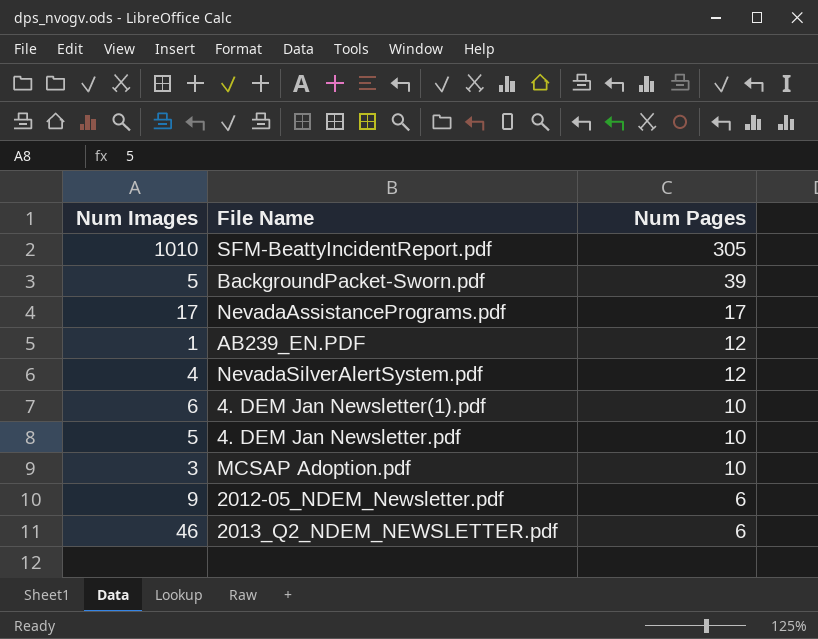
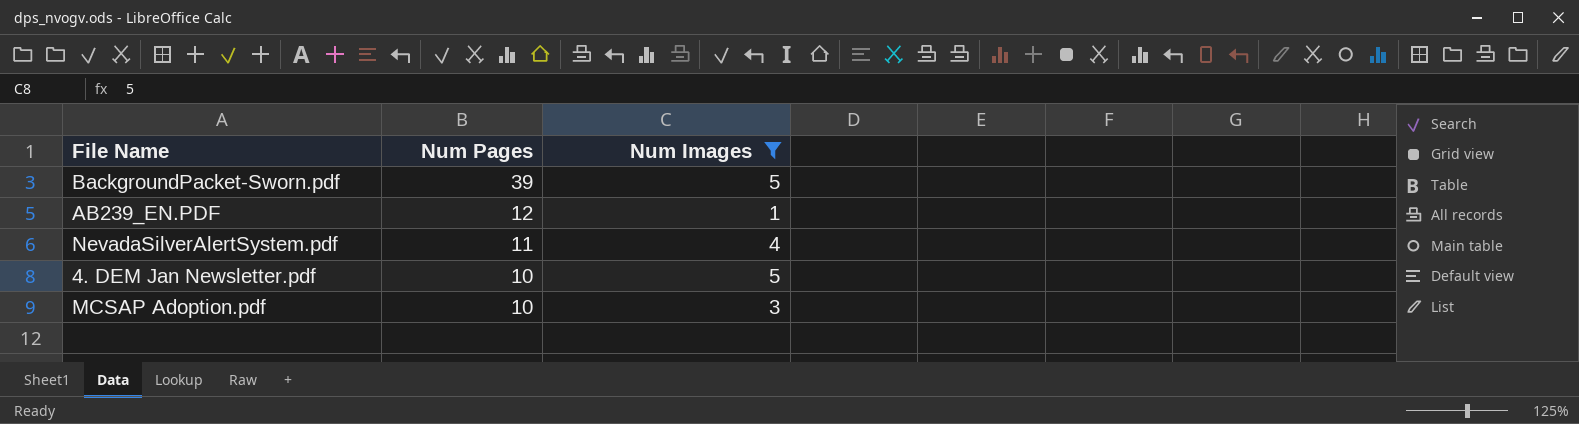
filter: none -> Num Images <= 5
column Num Images | position: 1 -> 3
NevadaSilverAlertSystem.pdf | Num Pages: 12 -> 11

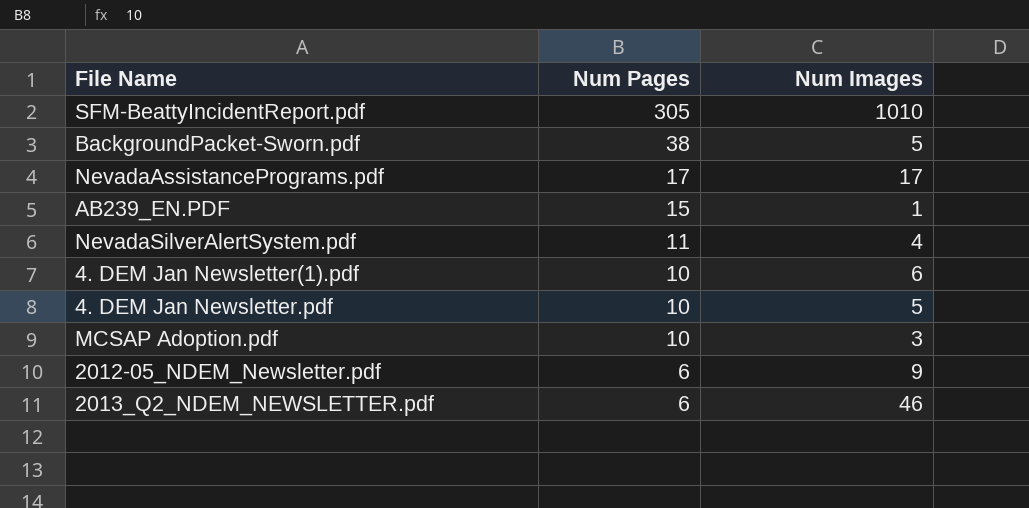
filter: Num Images <= 5 -> none
BackgroundPacket-Sworn.pdf | Num Pages: 39 -> 38
AB239_EN.PDF | Num Pages: 12 -> 15

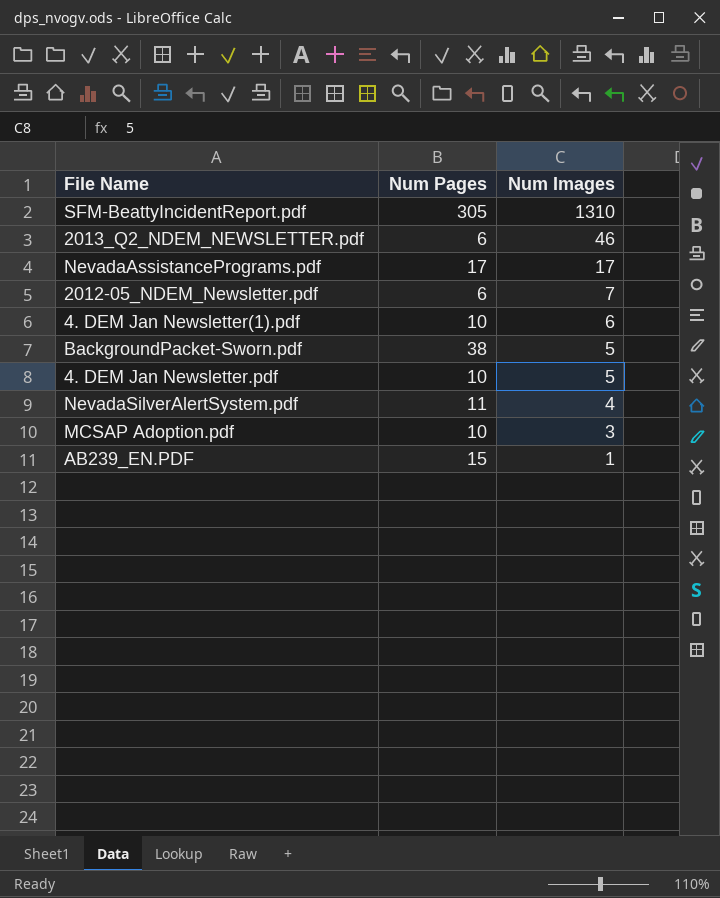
row order: Num Pages descending -> Num Images descending
SFM-BeattyIncidentReport.pdf | Num Images: 1010 -> 1310
2012-05_NDEM_Newsletter.pdf | Num Images: 9 -> 7

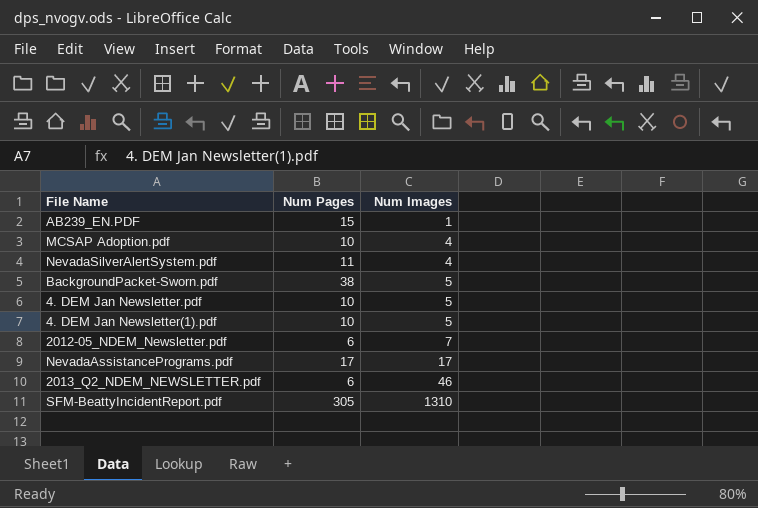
row order: Num Images descending -> Num Images ascending
MCSAP Adoption.pdf | Num Images: 3 -> 4
4. DEM Jan Newsletter(1).pdf | Num Images: 6 -> 5

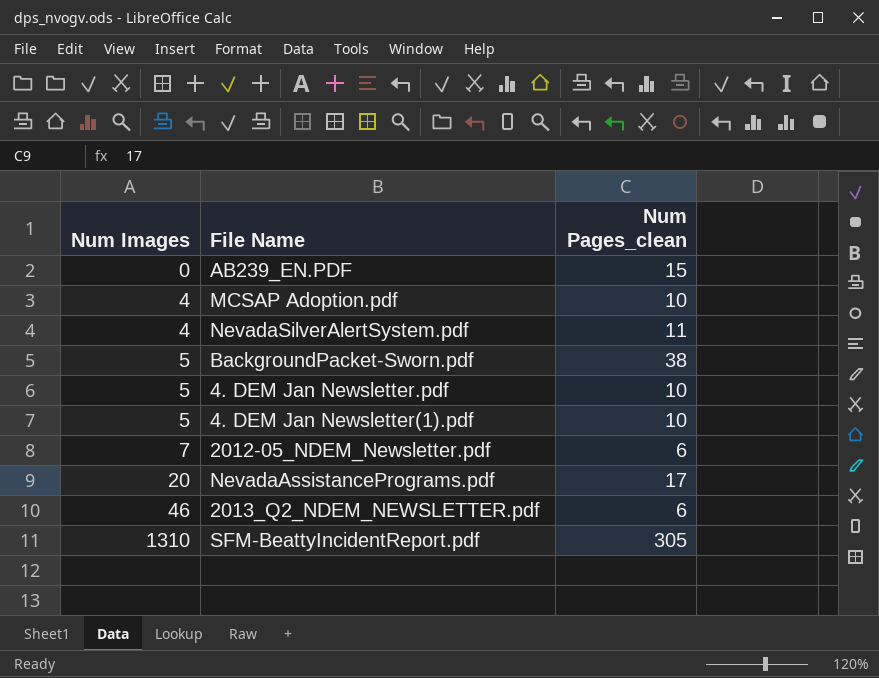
column Num Images | position: 3 -> 1
column name: Num Pages -> Num Pages_clean
AB239_EN.PDF | Num Images: 1 -> 0
NevadaAssistancePrograms.pdf | Num Images: 17 -> 20

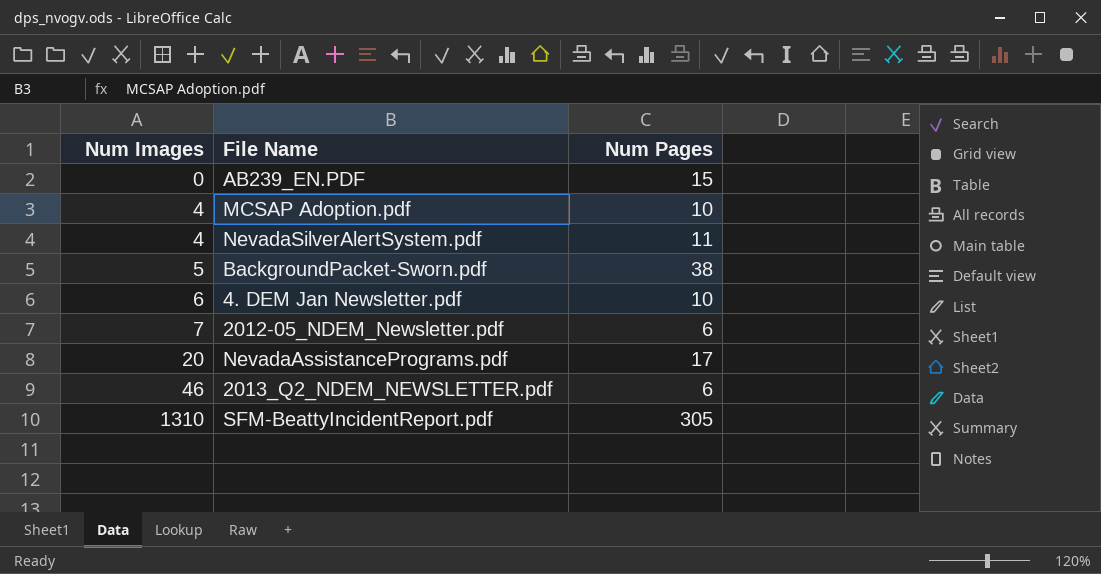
column name: Num Pages_clean -> Num Pages
row 4. DEM Jan Newsletter(1).pdf: 5 | 10 -> none
4. DEM Jan Newsletter.pdf | Num Images: 5 -> 6

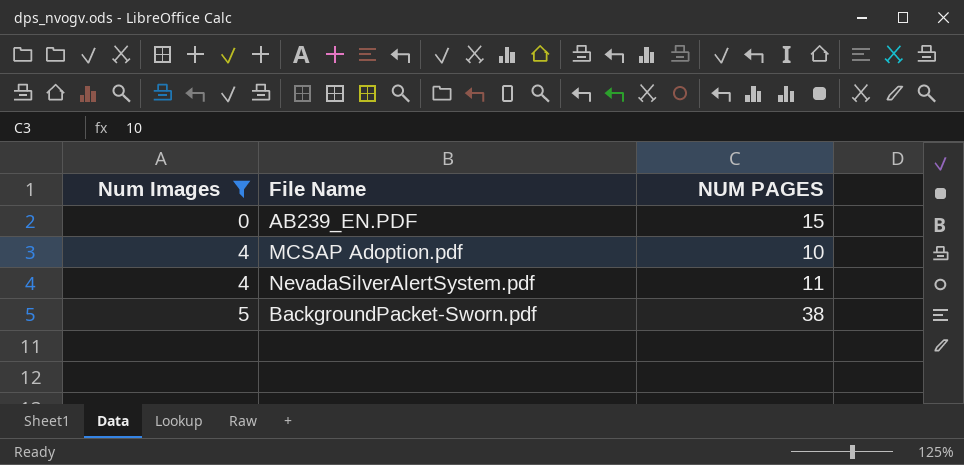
filter: none -> Num Images <= 5
column name: Num Pages -> NUM PAGES

